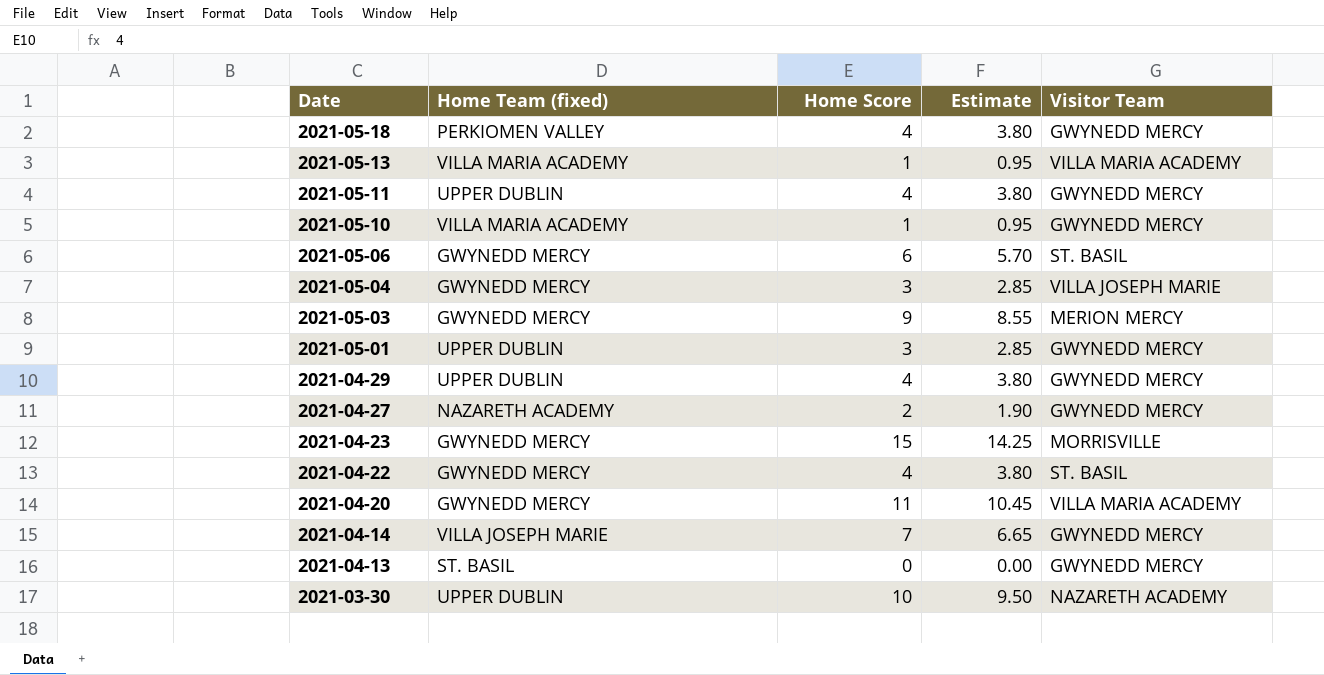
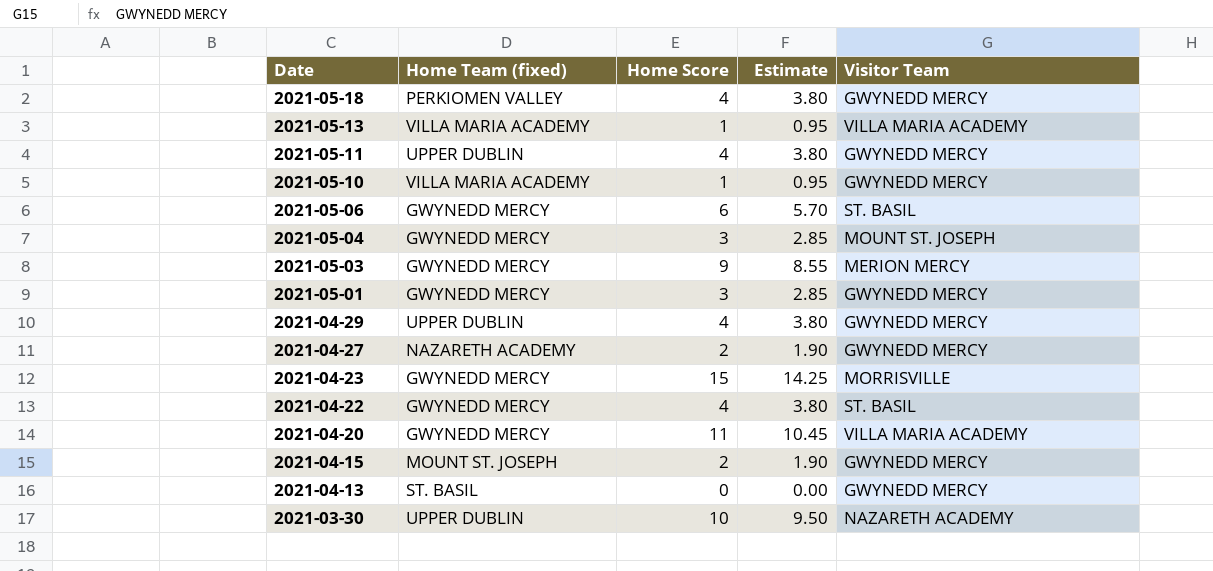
row 2021-04-14: VILLA JOSEPH MARIE | 7 | 6.65 | GWYNEDD MERCY -> none
2021-05-04 | Visitor Team: VILLA JOSEPH MARIE -> MOUNT ST. JOSEPH
2021-05-01 | Home Team (fixed): UPPER DUBLIN -> GWYNEDD MERCY
row 2021-04-15: none -> MOUNT ST. JOSEPH | 2 | 1.90 | GWYNEDD MERCY

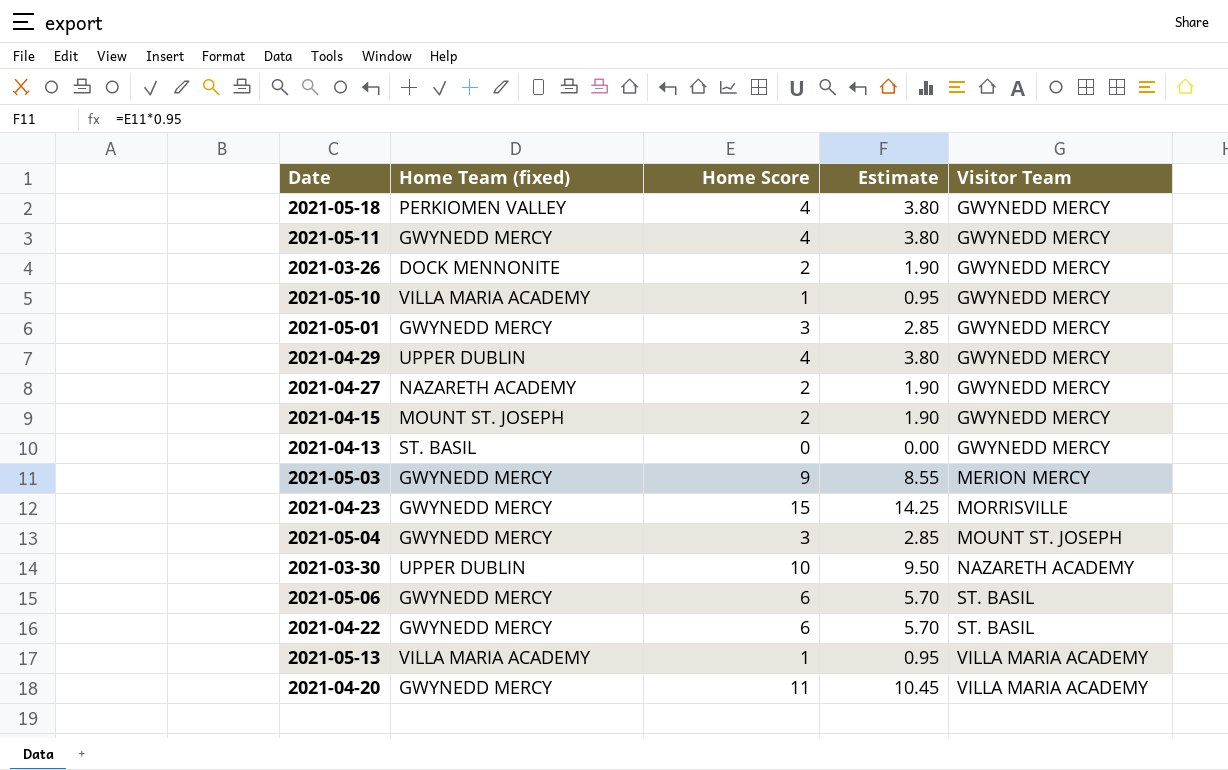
row order: Date descending -> Visitor Team ascending
2021-05-11 | Home Team (fixed): UPPER DUBLIN -> GWYNEDD MERCY
row 2021-03-26: none -> DOCK MENNONITE | 2 | 1.90 | GWYNEDD MERCY
2021-04-22 | Home Score: 4 -> 6
2021-04-22 | Estimate: 3.80 -> 5.70

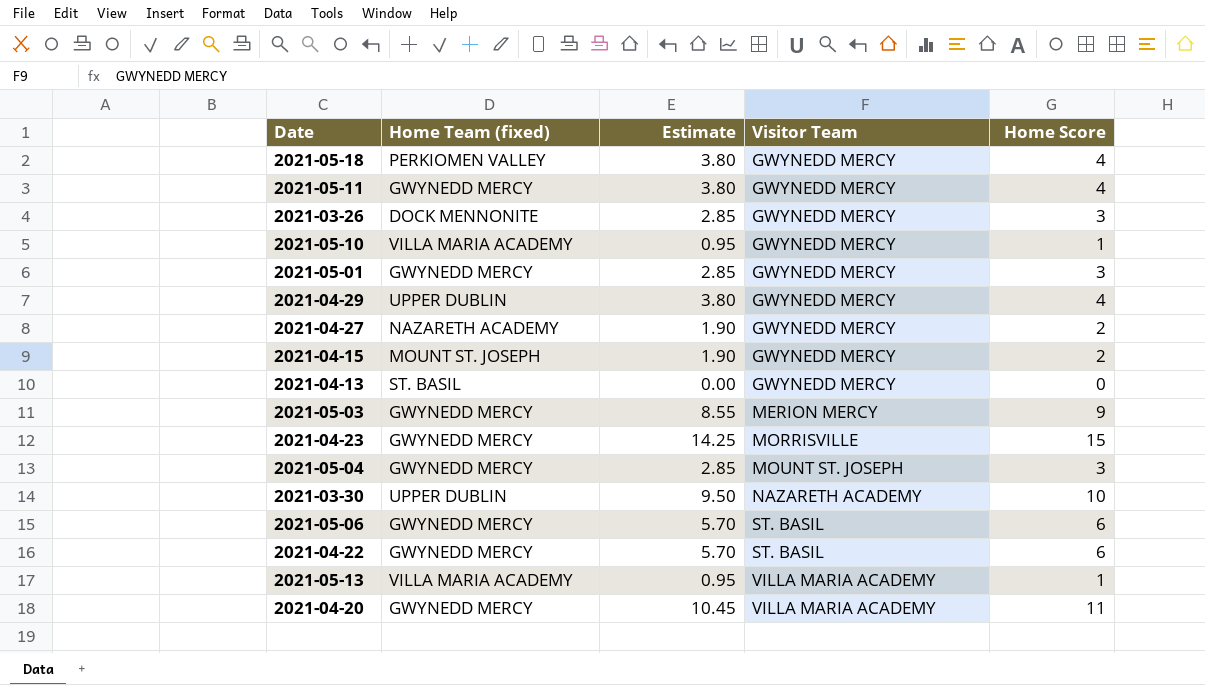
column Home Score | position: 3 -> 5
2021-03-26 | Estimate: 1.90 -> 2.85
2021-03-26 | Home Score: 2 -> 3

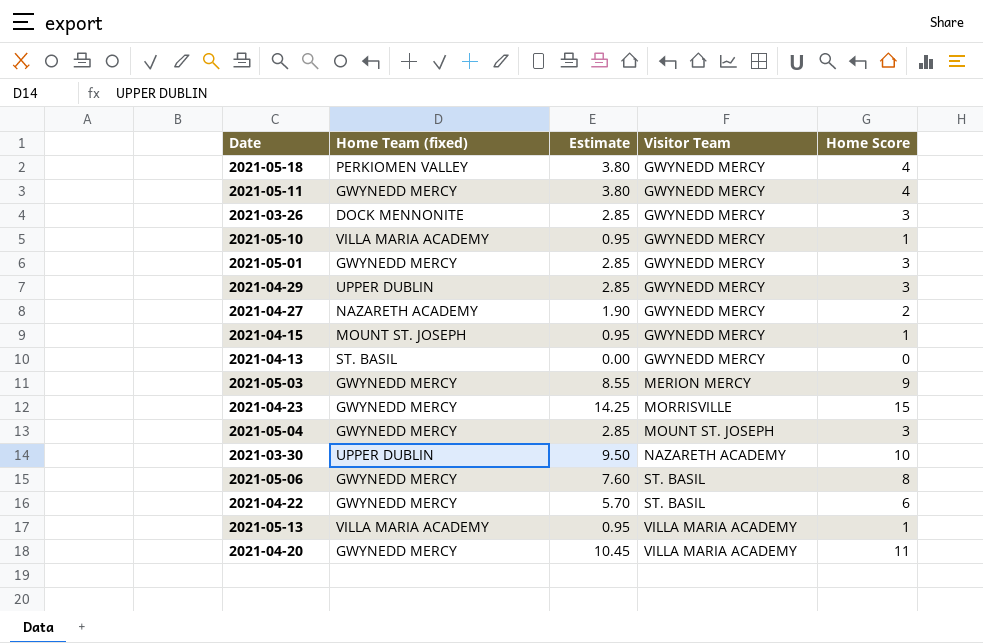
2021-04-29 | Estimate: 3.80 -> 2.85
2021-04-29 | Home Score: 4 -> 3
2021-04-15 | Estimate: 1.90 -> 0.95
2021-04-15 | Home Score: 2 -> 1
2021-05-06 | Estimate: 5.70 -> 7.60
2021-05-06 | Home Score: 6 -> 8

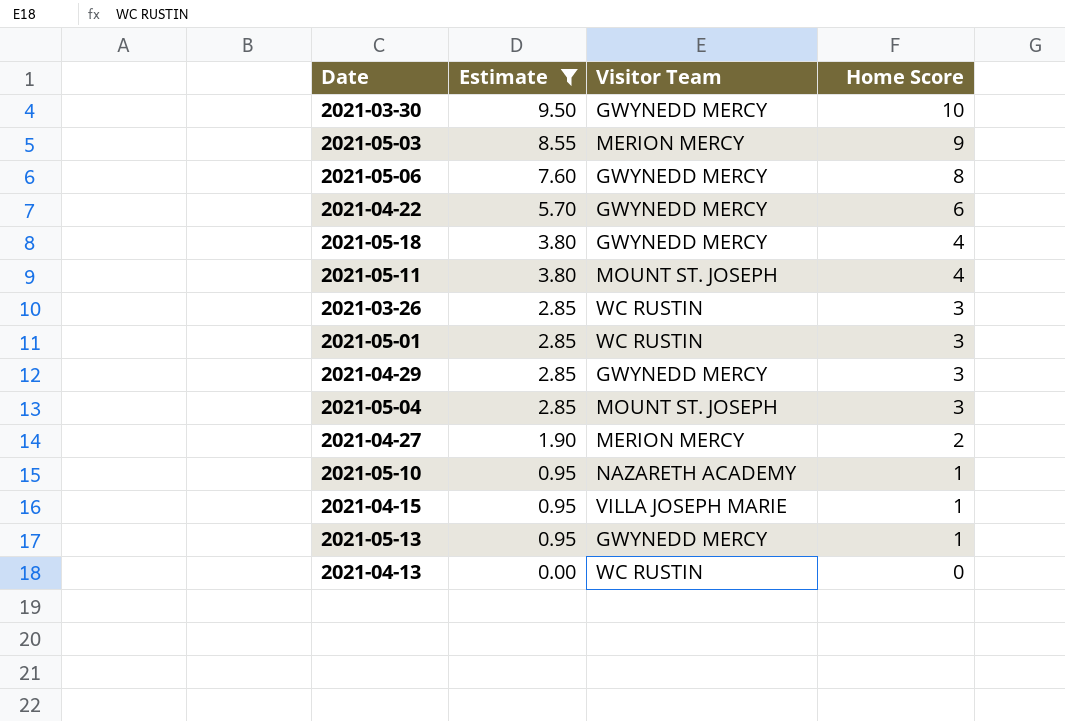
filter: none -> Estimate <= 9.50
row order: Visitor Team ascending -> Estimate descending
column Home Team (fixed) | position: 2 -> none
2021-03-30 | Visitor Team: NAZARETH ACADEMY -> GWYNEDD MERCY
2021-05-06 | Visitor Team: ST. BASIL -> GWYNEDD MERCY
2021-04-22 | Visitor Team: ST. BASIL -> GWYNEDD MERCY
2021-05-11 | Visitor Team: GWYNEDD MERCY -> MOUNT ST. JOSEPH
2021-03-26 | Visitor Team: GWYNEDD MERCY -> WC RUSTIN
2021-05-01 | Visitor Team: GWYNEDD MERCY -> WC RUSTIN
2021-04-27 | Visitor Team: GWYNEDD MERCY -> MERION MERCY
2021-05-10 | Visitor Team: GWYNEDD MERCY -> NAZARETH ACADEMY
2021-04-15 | Visitor Team: GWYNEDD MERCY -> VILLA JOSEPH MARIE
2021-05-13 | Visitor Team: VILLA MARIA ACADEMY -> GWYNEDD MERCY
2021-04-13 | Visitor Team: GWYNEDD MERCY -> WC RUSTIN

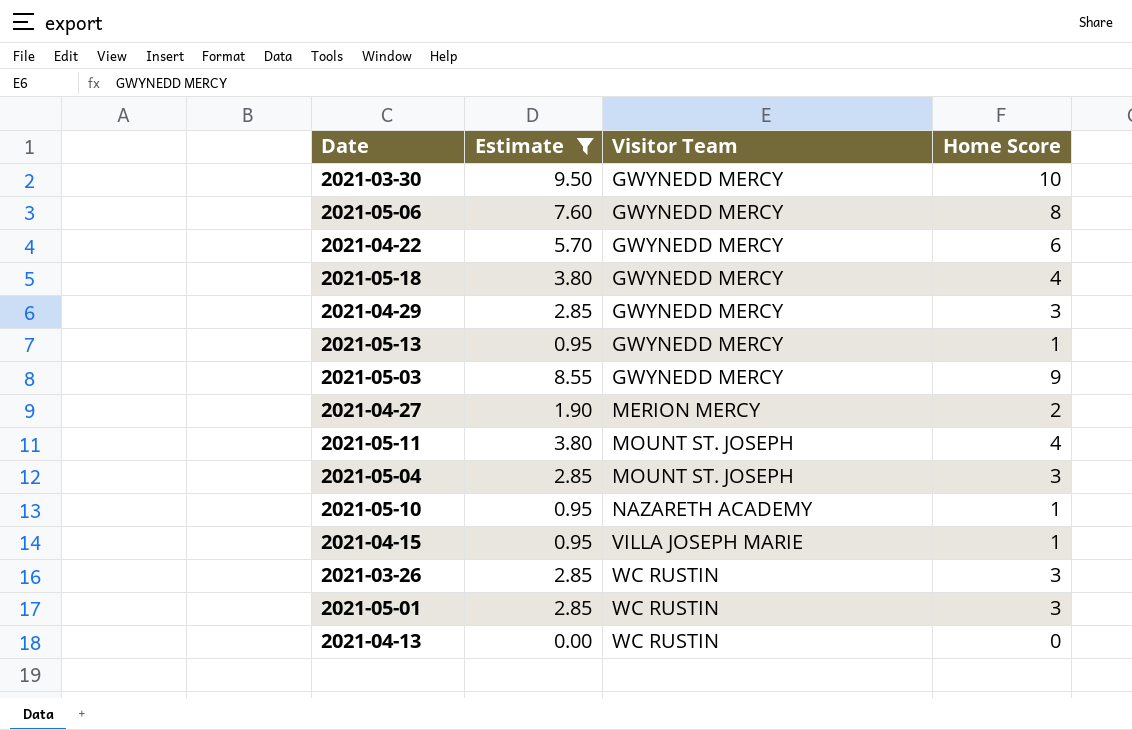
row order: Estimate descending -> Visitor Team ascending
2021-05-03 | Visitor Team: MERION MERCY -> GWYNEDD MERCY

